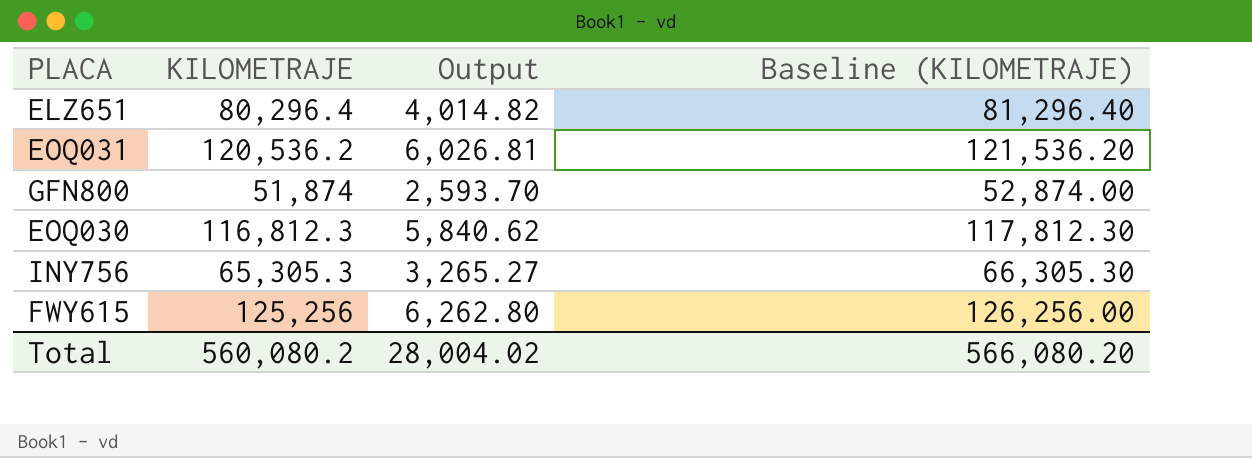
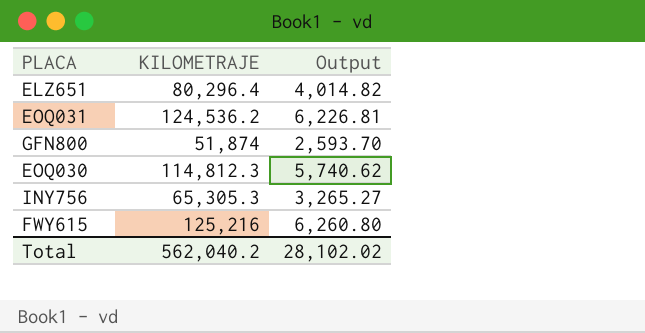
column Baseline (KILOMETRAJE) | formula: [KILOMETRAJE] + 1000 -> none
EOQ031 | KILOMETRAJE: 120,536.2 -> 124,536.2
EOQ031 | Output: 6,026.81 -> 6,226.81
EOQ030 | KILOMETRAJE: 116,812.3 -> 114,812.3
EOQ030 | Output: 5,840.62 -> 5,740.62
FWY615 | KILOMETRAJE: 125,256 -> 125,216
FWY615 | Output: 6,262.80 -> 6,260.80
Total | KILOMETRAJE: 560,080.2 -> 562,040.2
Total | Output: 28,004.02 -> 28,102.02

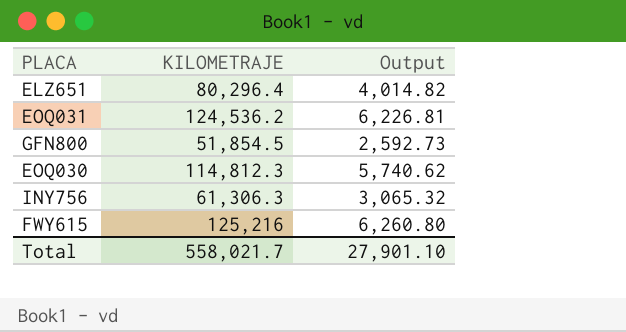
GFN800 | KILOMETRAJE: 51,874 -> 51,854.5
GFN800 | Output: 2,593.70 -> 2,592.73
INY756 | KILOMETRAJE: 65,305.3 -> 61,306.3
INY756 | Output: 3,265.27 -> 3,065.32
Total | KILOMETRAJE: 562,040.2 -> 558,021.7
Total | Output: 28,102.02 -> 27,901.10

